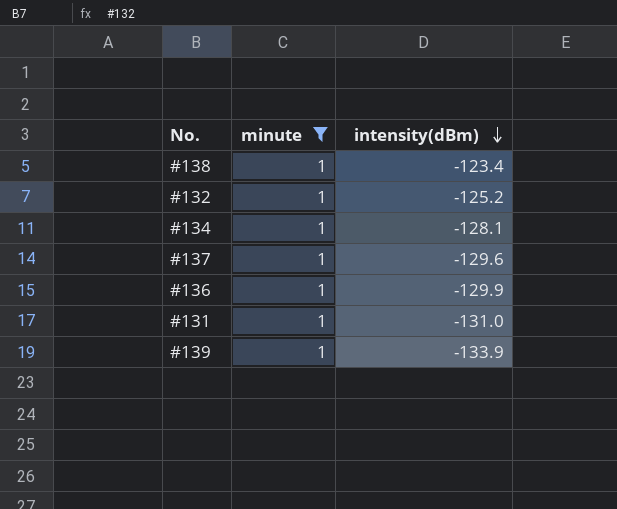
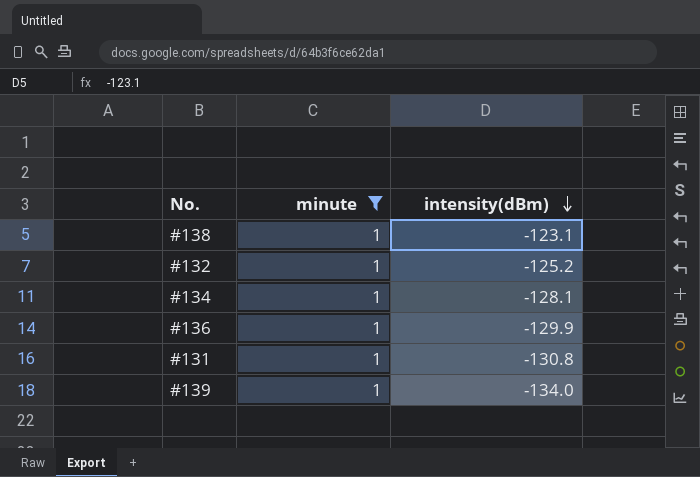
row #137: 1 | -129.6 -> none
#138 | intensity(dBm): -123.4 -> -123.1
#131 | intensity(dBm): -131.0 -> -130.8
#139 | intensity(dBm): -133.9 -> -134.0

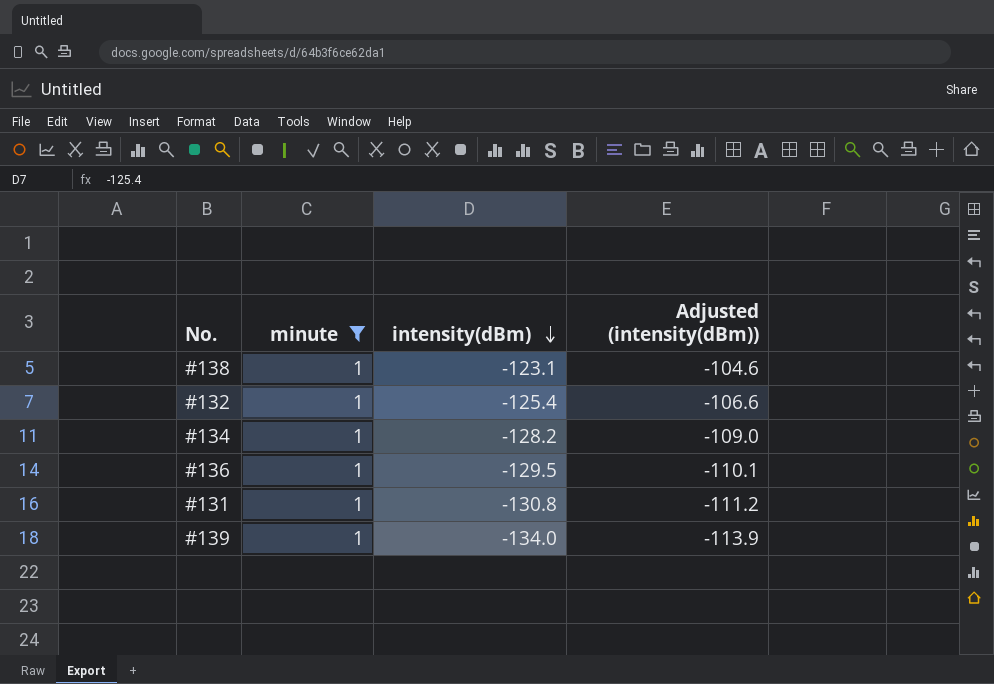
column Adjusted (intensity(dBm)) | formula: none -> [intensity(dBm)] * 0.85
#132 | intensity(dBm): -125.2 -> -125.4
#134 | intensity(dBm): -128.1 -> -128.2
#136 | intensity(dBm): -129.9 -> -129.5

